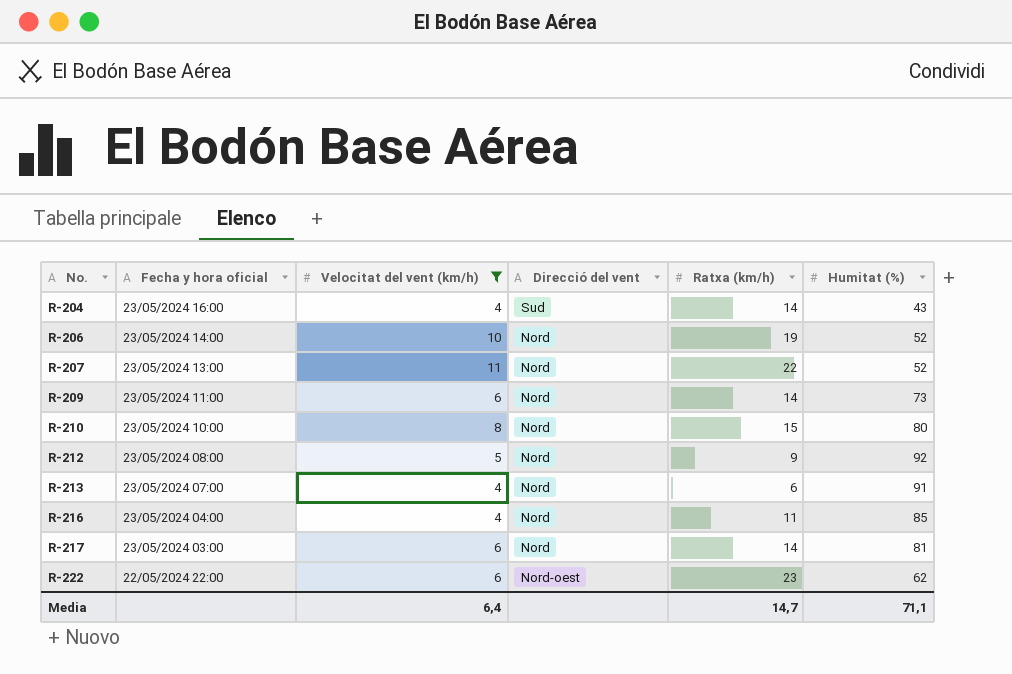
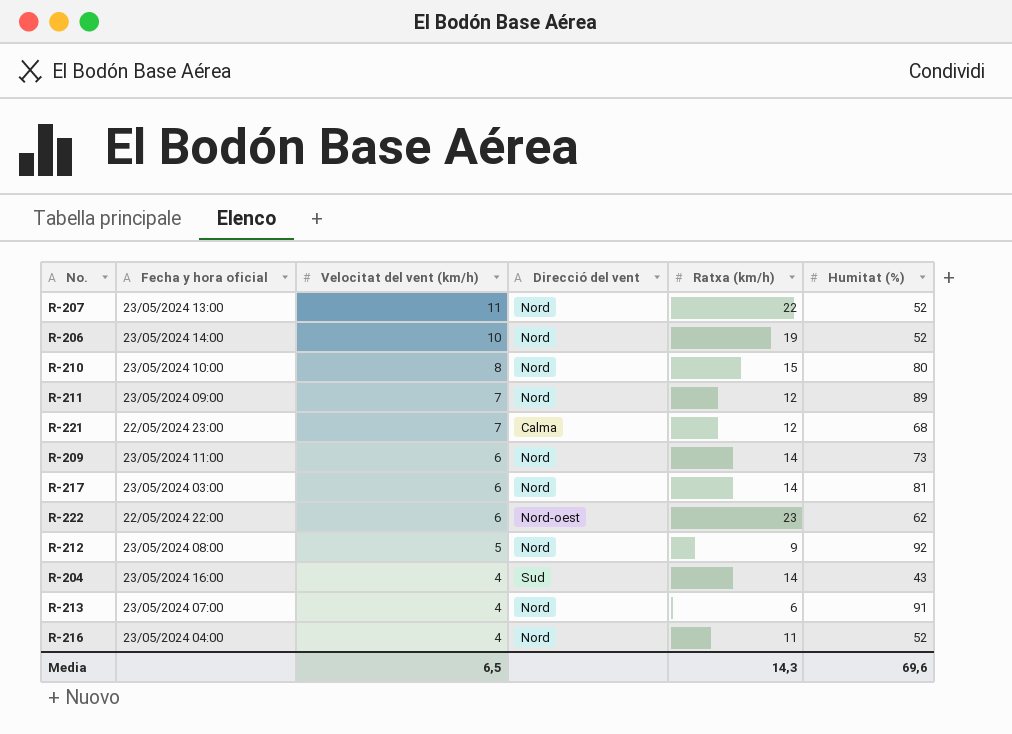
filter: Velocitat del vent (km/h) != 7 -> none
row order: No. ascending -> Velocitat del vent (km/h) descending
R-216 | Humitat (%): 85 -> 52
Media | Velocitat del vent (km/h): 6,4 -> 6,5
Media | Ratxa (km/h): 14,7 -> 14,3
Media | Humitat (%): 71,1 -> 69,6

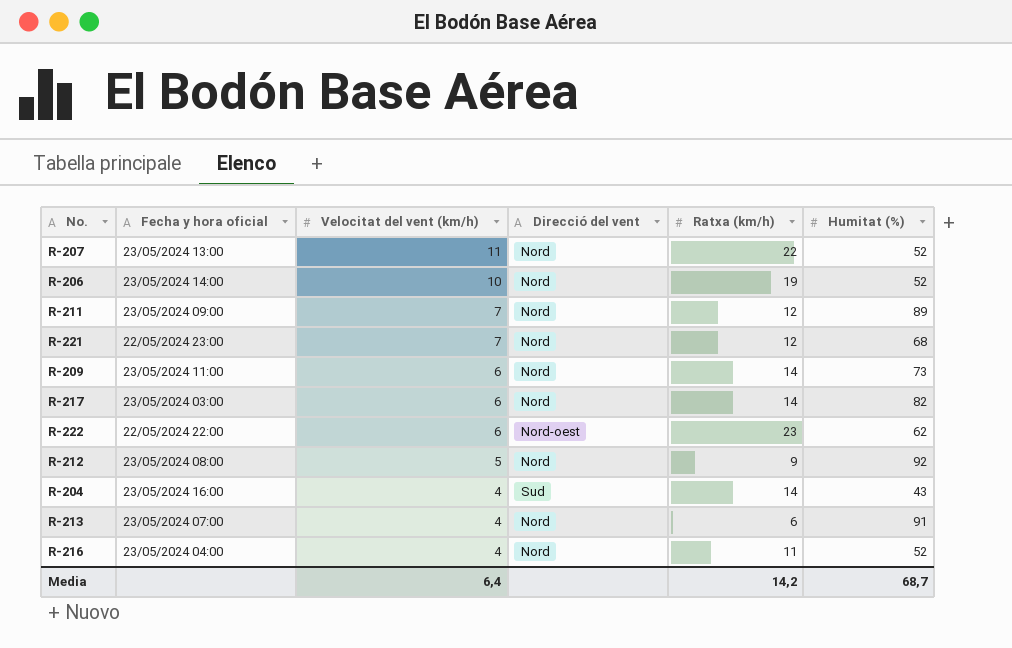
row R-210: 23/05/2024 10:00 | 8 | Nord | 15 | 80 -> none
R-221 | Direcció del vent: Calma -> Nord
R-217 | Humitat (%): 81 -> 82
Media | Velocitat del vent (km/h): 6,5 -> 6,4
Media | Ratxa (km/h): 14,3 -> 14,2
Media | Humitat (%): 69,6 -> 68,7

